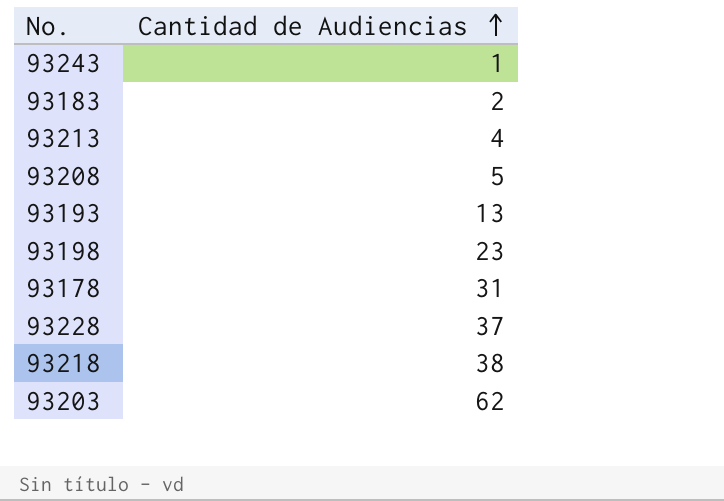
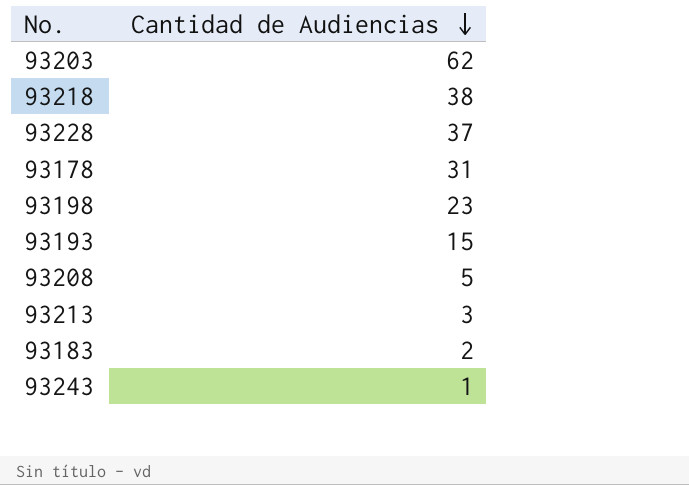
row order: Cantidad de Audiencias ascending -> Cantidad de Audiencias descending
93193 | Cantidad de Audiencias: 13 -> 15
93213 | Cantidad de Audiencias: 4 -> 3

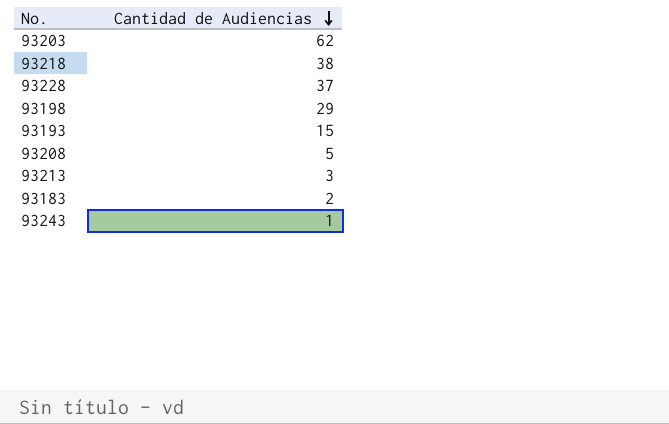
row 93178: 31 -> none
93198 | Cantidad de Audiencias: 23 -> 29

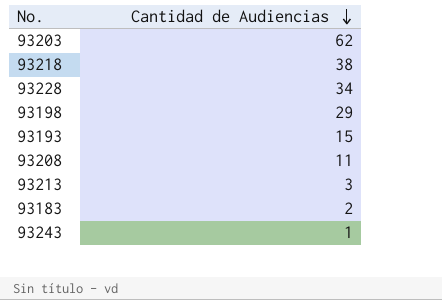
93228 | Cantidad de Audiencias: 37 -> 34
93208 | Cantidad de Audiencias: 5 -> 11

